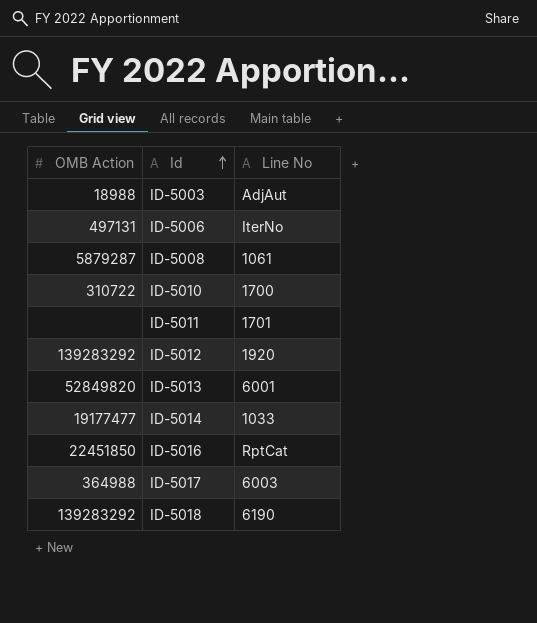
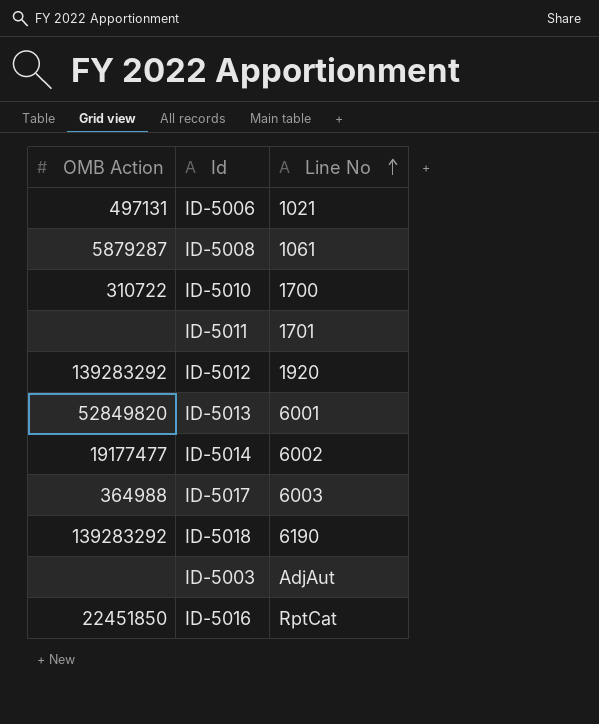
row order: Id ascending -> Line No ascending
ID-5006 | Line No: IterNo -> 1021
ID-5014 | Line No: 1033 -> 6002
ID-5003 | OMB Action: 18988 -> none

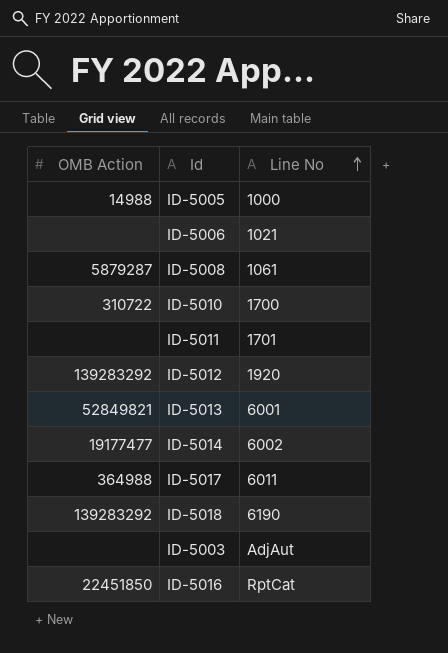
row ID-5005: none -> 14988 | 1000
ID-5006 | OMB Action: 497131 -> none
ID-5013 | OMB Action: 52849820 -> 52849821
ID-5017 | Line No: 6003 -> 6011

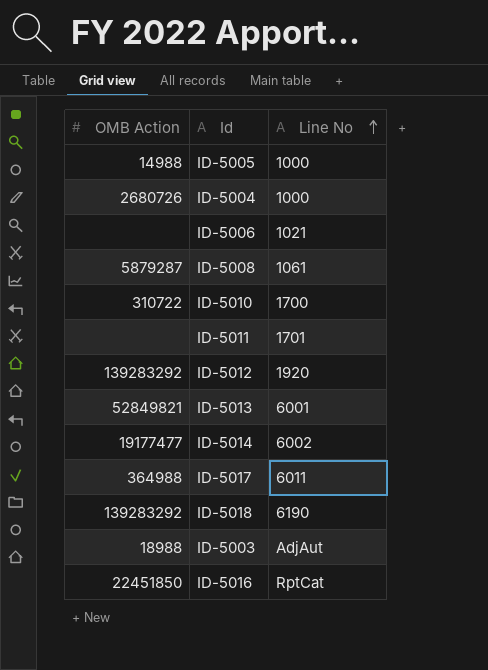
row ID-5004: none -> 2680726 | 1000
ID-5003 | OMB Action: none -> 18988

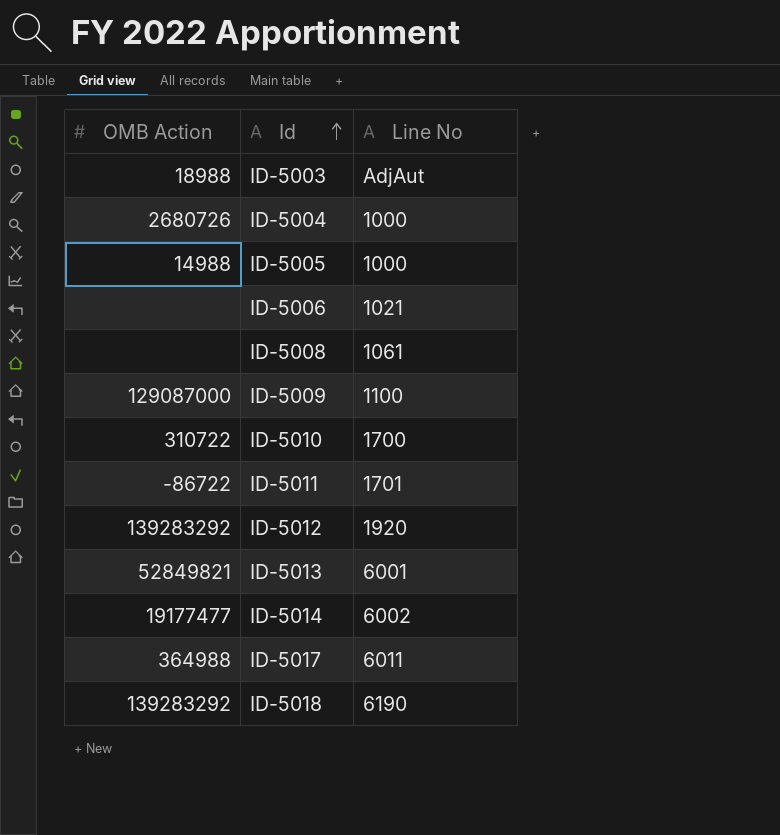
row order: Line No ascending -> Id ascending
row ID-5016: 22451850 | RptCat -> none
ID-5008 | OMB Action: 5879287 -> none
row ID-5009: none -> 129087000 | 1100
ID-5011 | OMB Action: none -> -86722

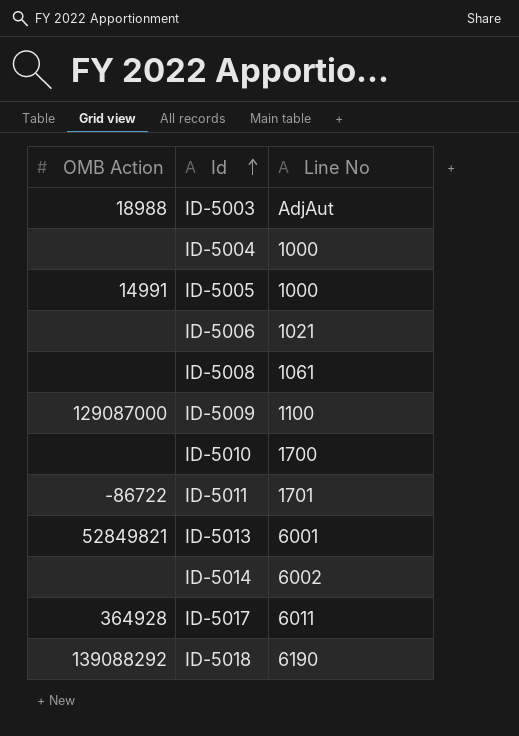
row ID-5012: 139283292 | 1920 -> none
ID-5004 | OMB Action: 2680726 -> none
ID-5005 | OMB Action: 14988 -> 14991
ID-5010 | OMB Action: 310722 -> none
ID-5014 | OMB Action: 19177477 -> none
ID-5017 | OMB Action: 364988 -> 364928
ID-5018 | OMB Action: 139283292 -> 139088292

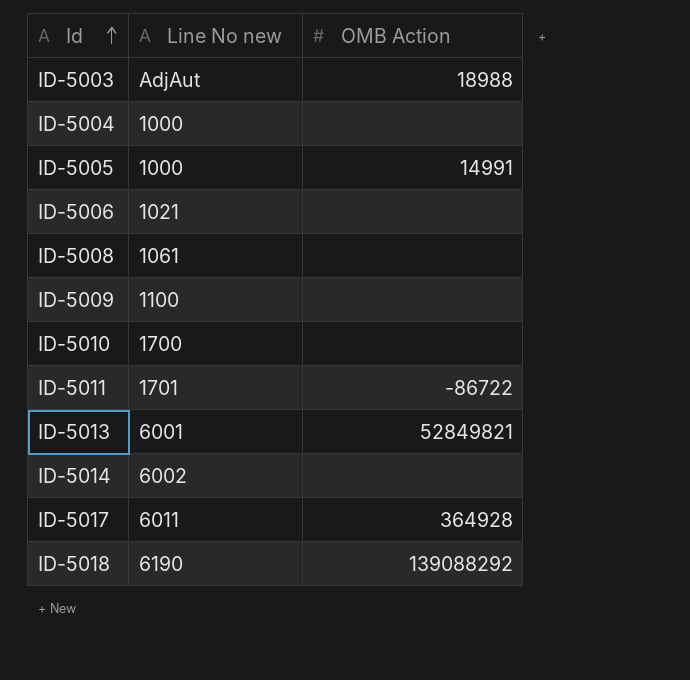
column name: Line No -> Line No new
column OMB Action | position: 1 -> 3
ID-5009 | OMB Action: 129087000 -> none

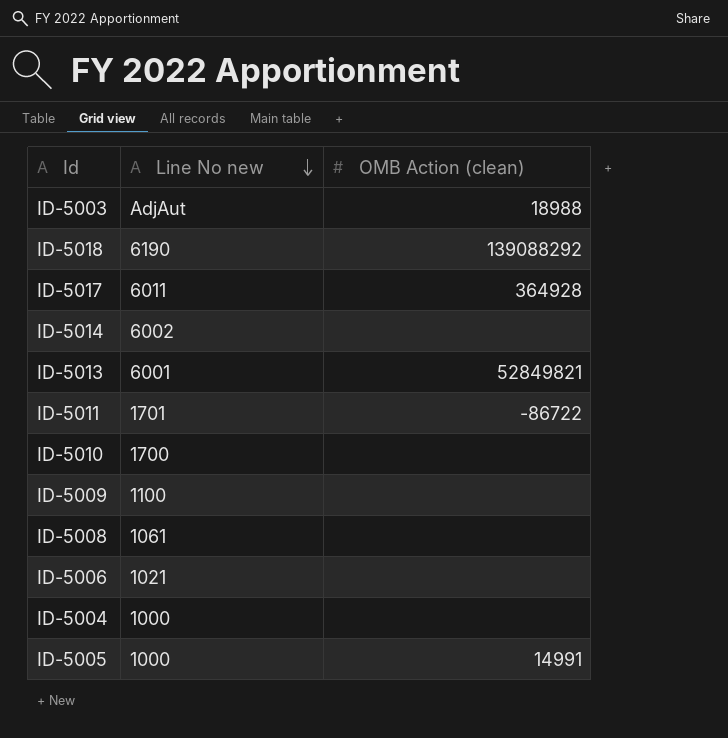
row order: Id ascending -> Line No new descending
column name: OMB Action -> OMB Action (clean)

